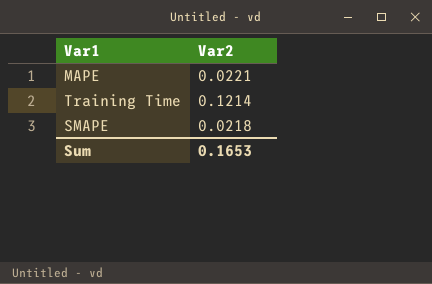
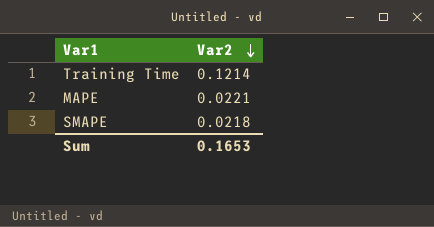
row order: none -> Var2 descending

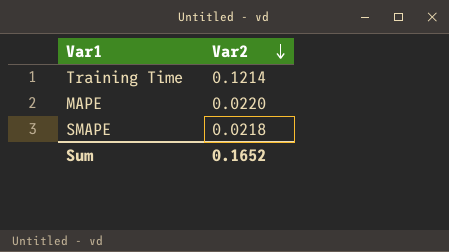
MAPE | Var2: 0.0221 -> 0.0220
Sum | Var2: 0.1653 -> 0.1652

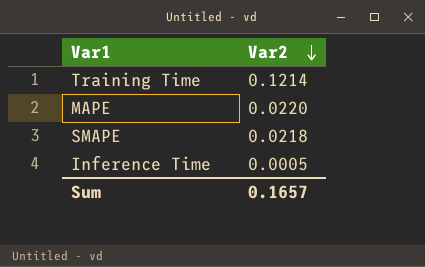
row Inference Time: none -> 0.0005
Sum | Var2: 0.1652 -> 0.1657

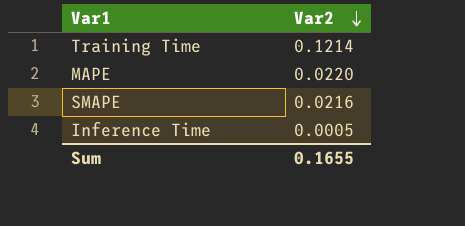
SMAPE | Var2: 0.0218 -> 0.0216
Sum | Var2: 0.1657 -> 0.1655

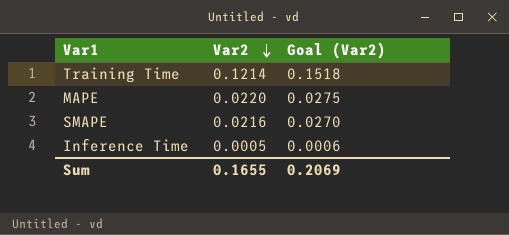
column Goal (Var2) | formula: none -> [Var2] * 1.25

